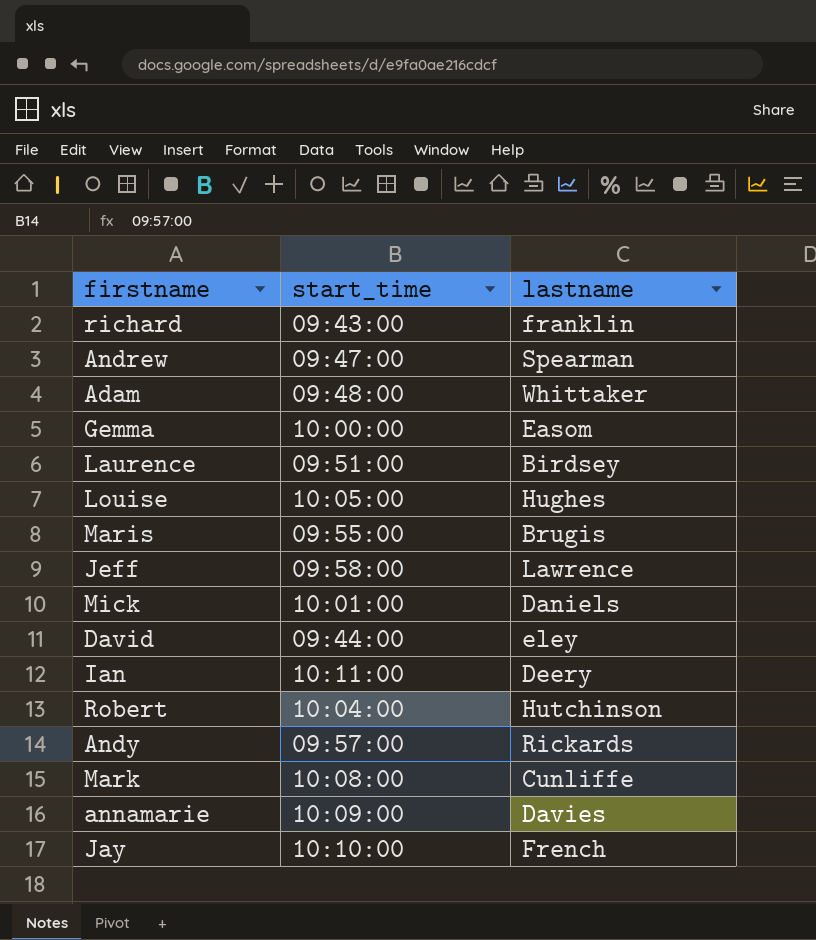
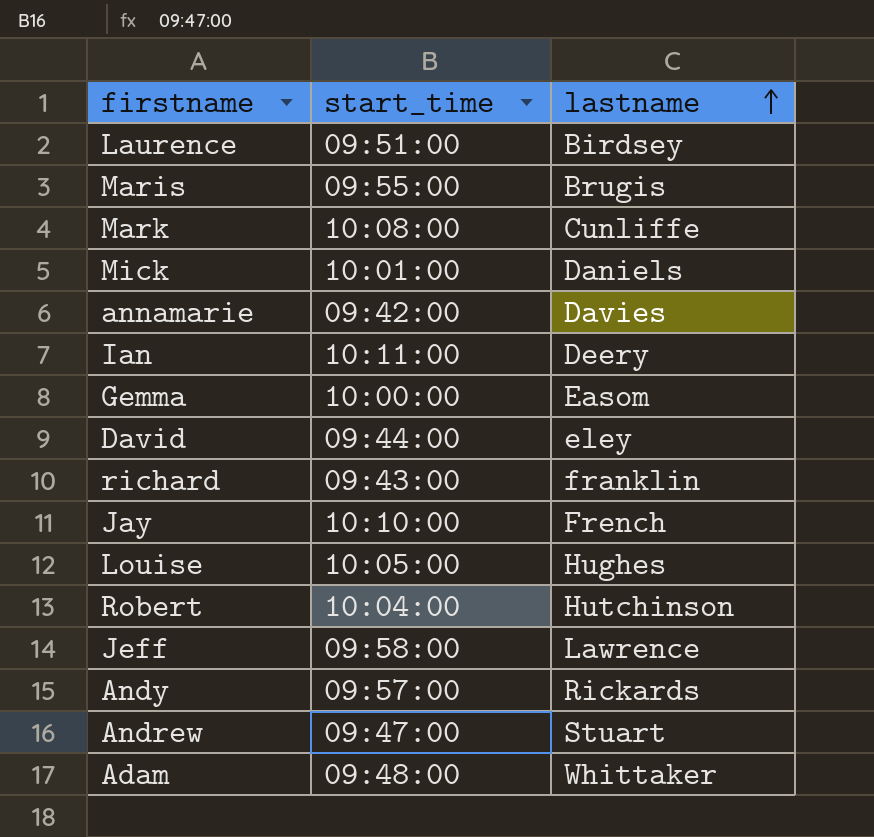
row order: none -> lastname ascending
annamarie | start_time: 10:09:00 -> 09:42:00
Andrew | lastname: Spearman -> Stuart

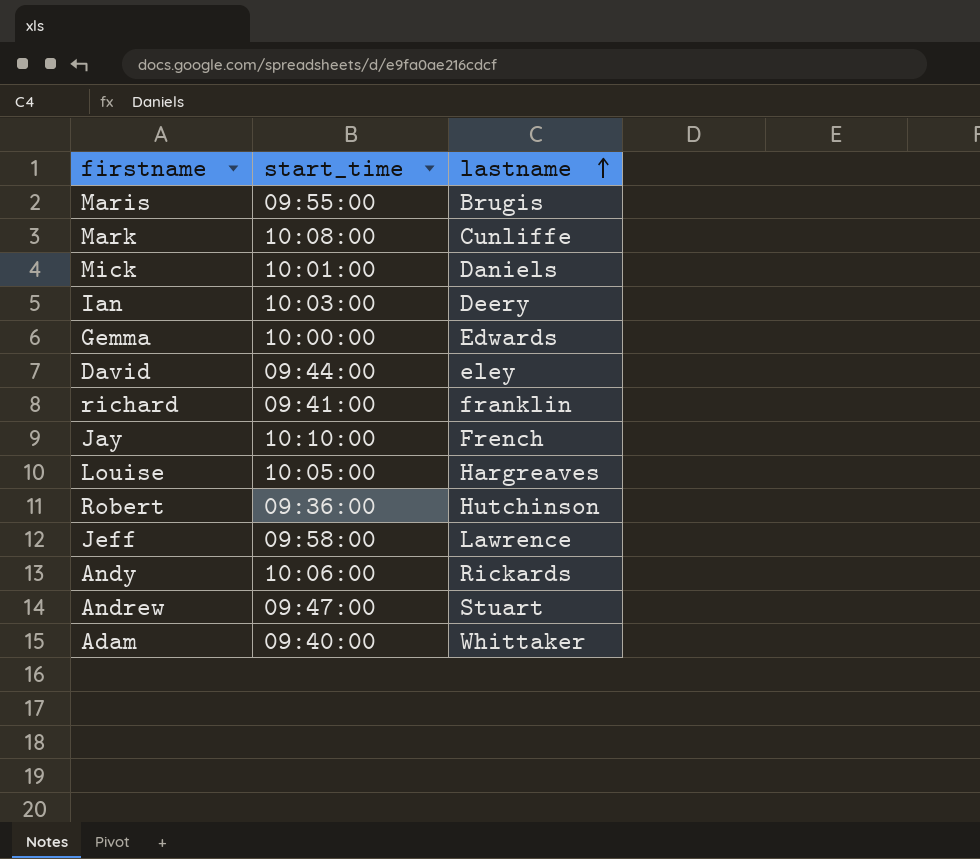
row Laurence: 09:51:00 | Birdsey -> none
row annamarie: 09:42:00 | Davies -> none
Ian | start_time: 10:11:00 -> 10:03:00
Gemma | lastname: Easom -> Edwards
richard | start_time: 09:43:00 -> 09:41:00
Louise | lastname: Hughes -> Hargreaves
Robert | start_time: 10:04:00 -> 09:36:00
Andy | start_time: 09:57:00 -> 10:06:00
Adam | start_time: 09:48:00 -> 09:40:00

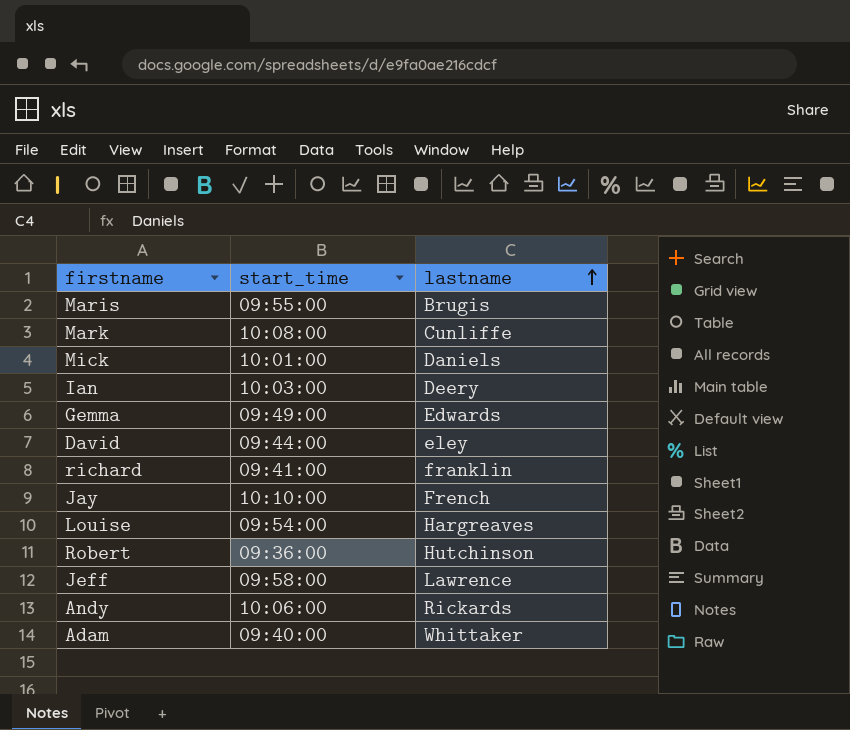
row Andrew: 09:47:00 | Stuart -> none
Gemma | start_time: 10:00:00 -> 09:49:00
Louise | start_time: 10:05:00 -> 09:54:00

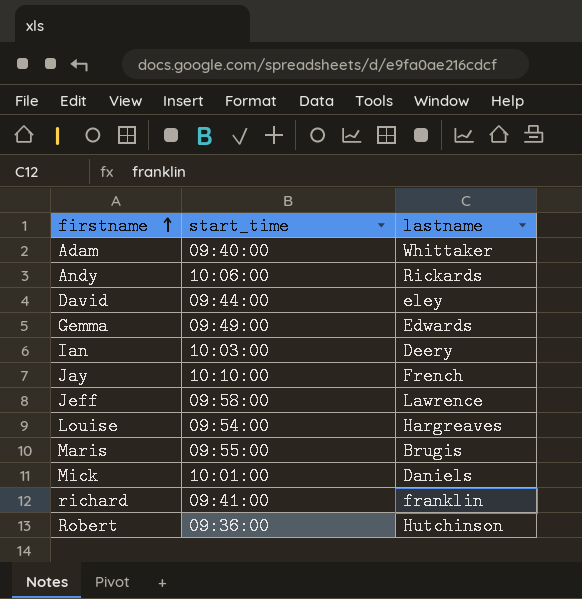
row order: lastname ascending -> firstname ascending
row Mark: 10:08:00 | Cunliffe -> none

